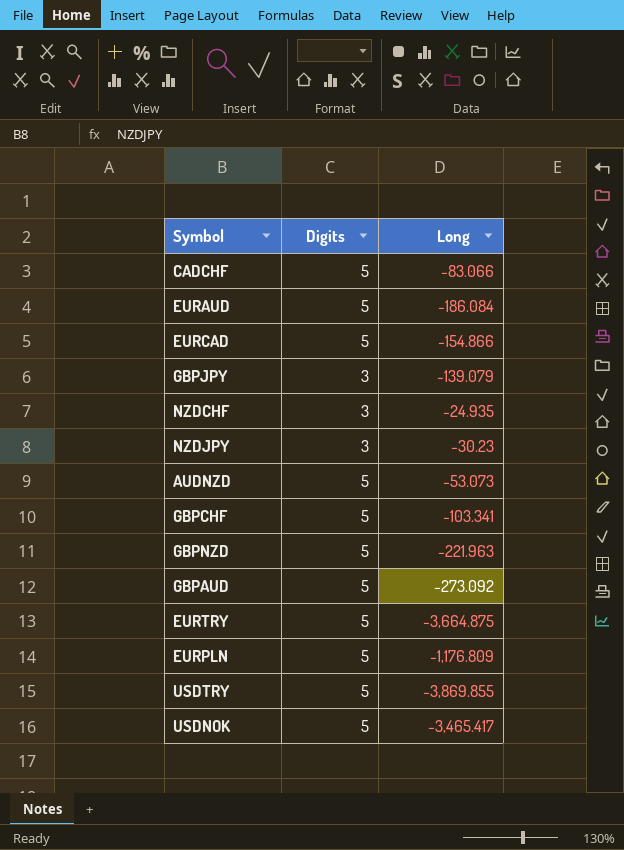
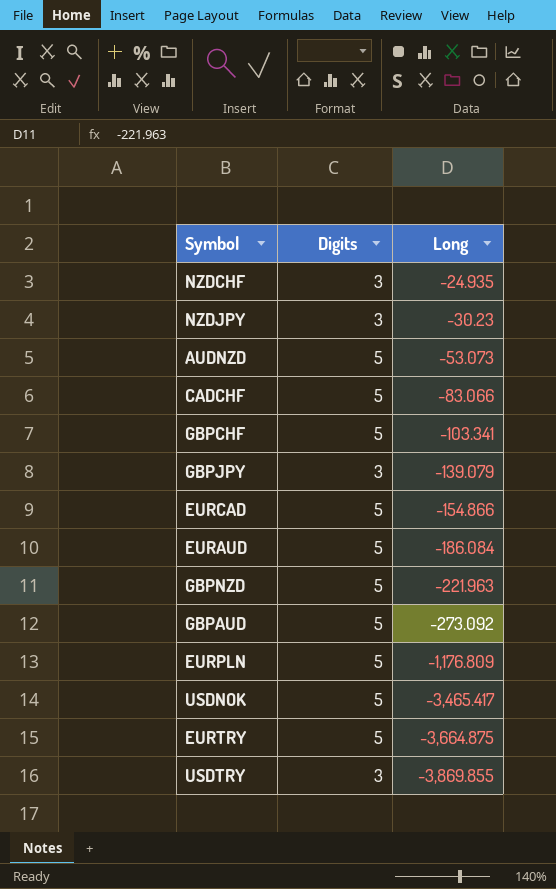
row order: none -> Long descending
USDTRY | Digits: 5 -> 3

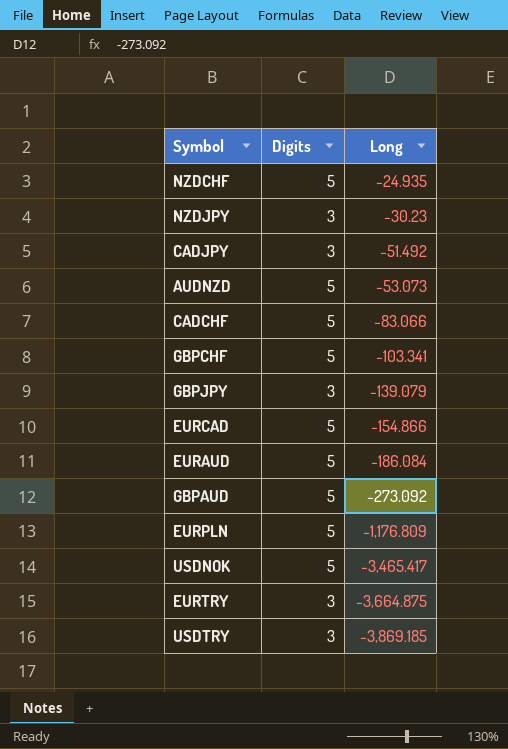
row GBPNZD: 5 | -221.963 -> none
NZDCHF | Digits: 3 -> 5
row CADJPY: none -> 3 | -51.492
EURTRY | Digits: 5 -> 3
USDTRY | Long: -3,869.855 -> -3,869.185

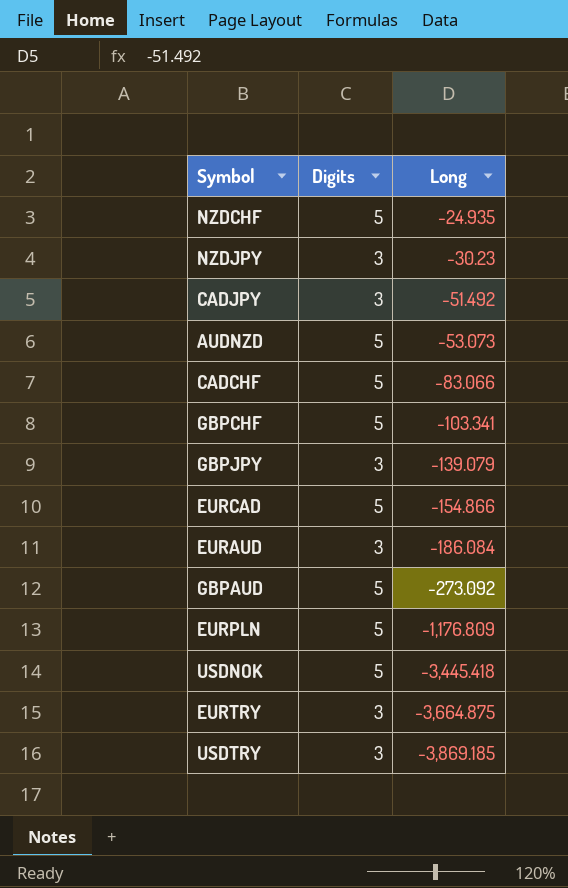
EURAUD | Digits: 5 -> 3
USDNOK | Long: -3,465.417 -> -3,445.418

